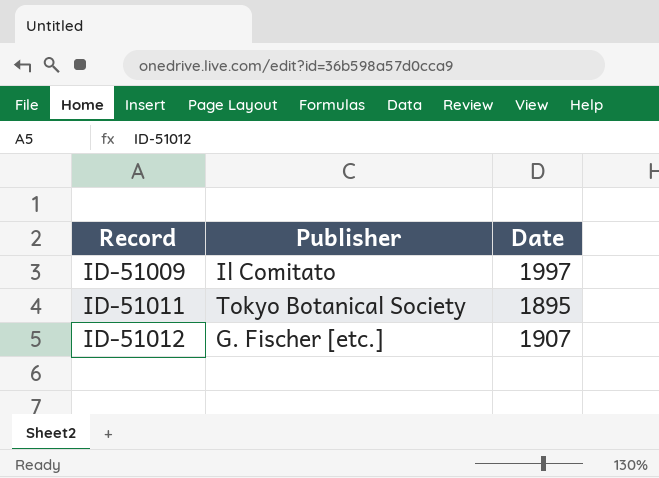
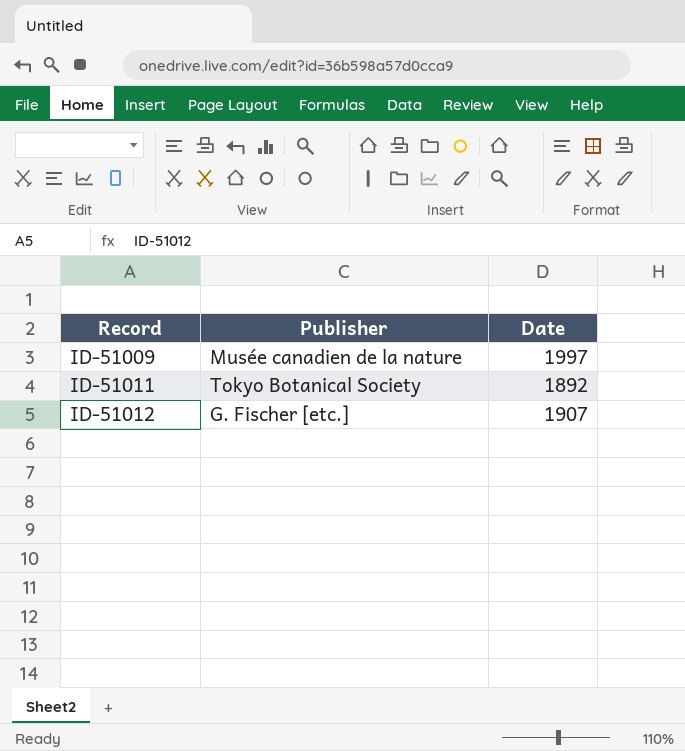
ID-51009 | Publisher: Il Comitato -> Musée canadien de la nature
ID-51011 | Date: 1895 -> 1892

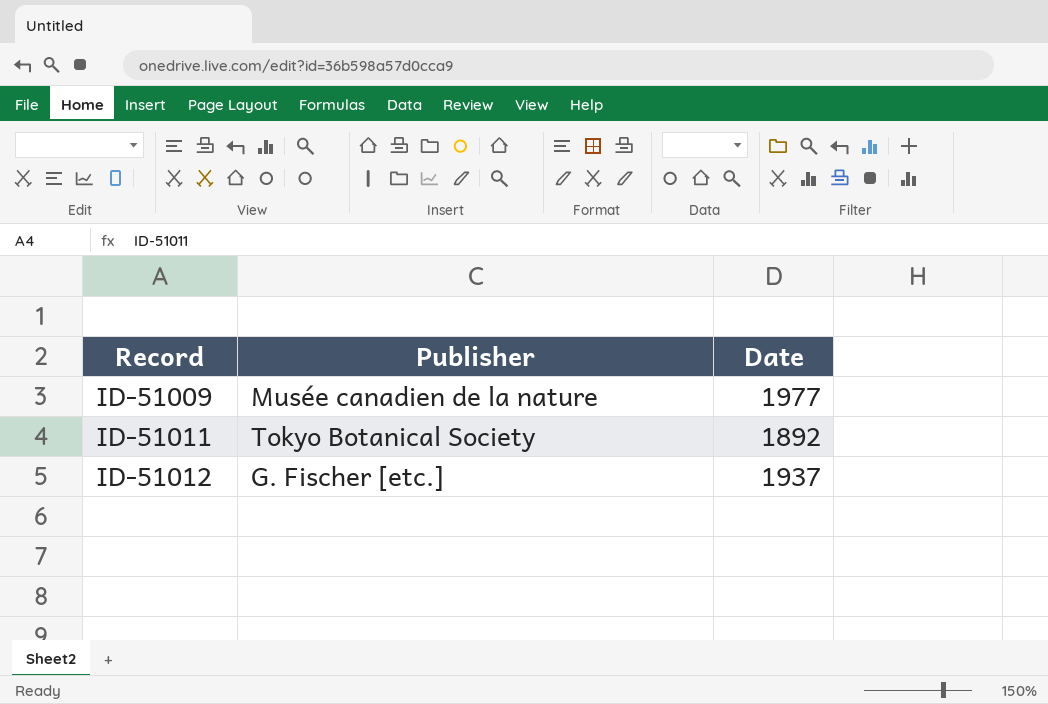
ID-51009 | Date: 1997 -> 1977
ID-51012 | Date: 1907 -> 1937

